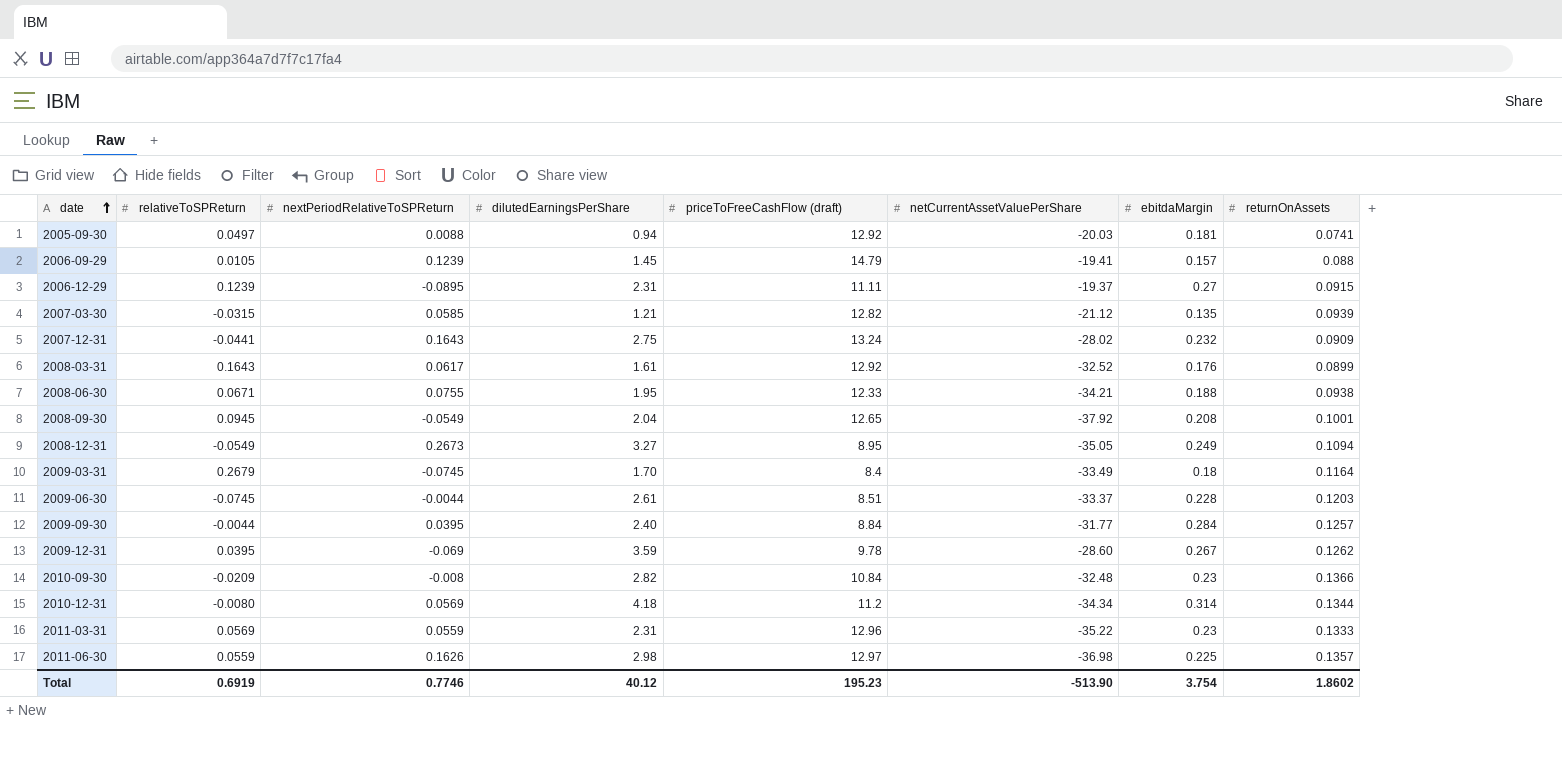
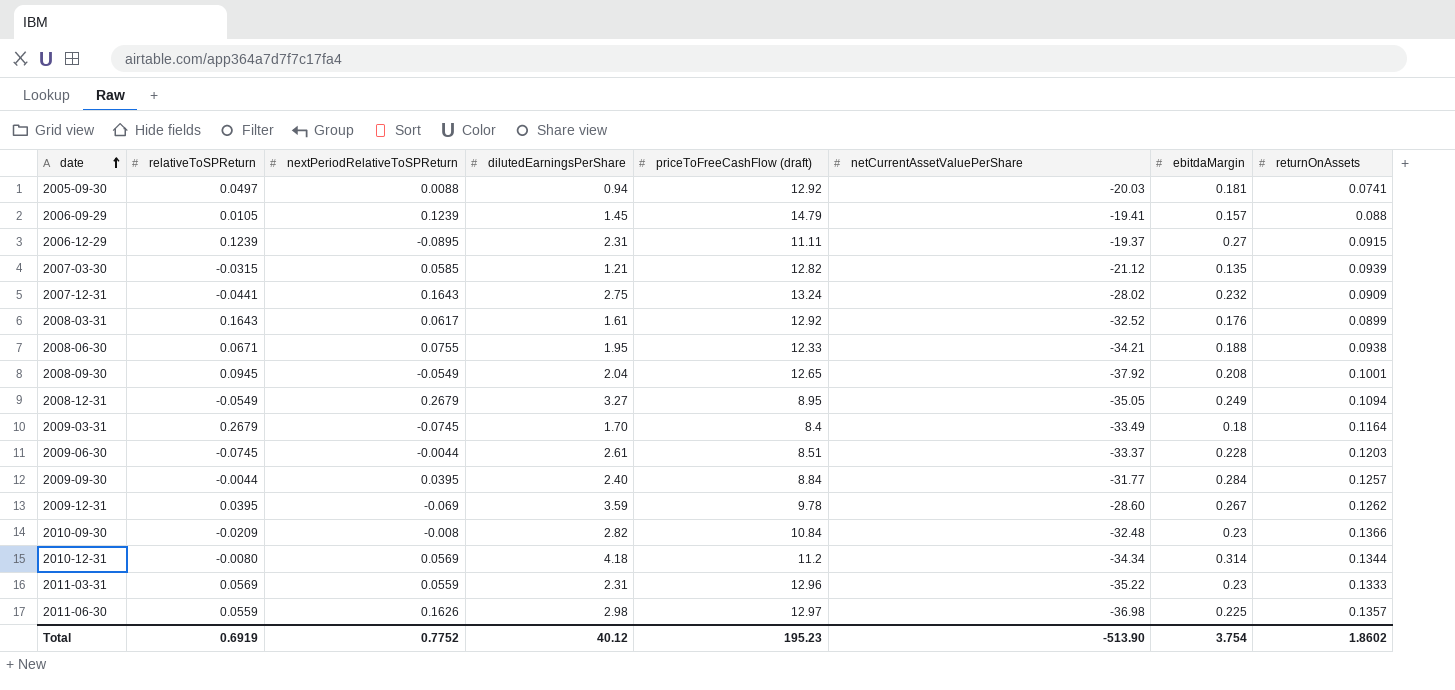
2008-12-31 | nextPeriodRelativeToSPReturn: 0.2673 -> 0.2679
Total | nextPeriodRelativeToSPReturn: 0.7746 -> 0.7752

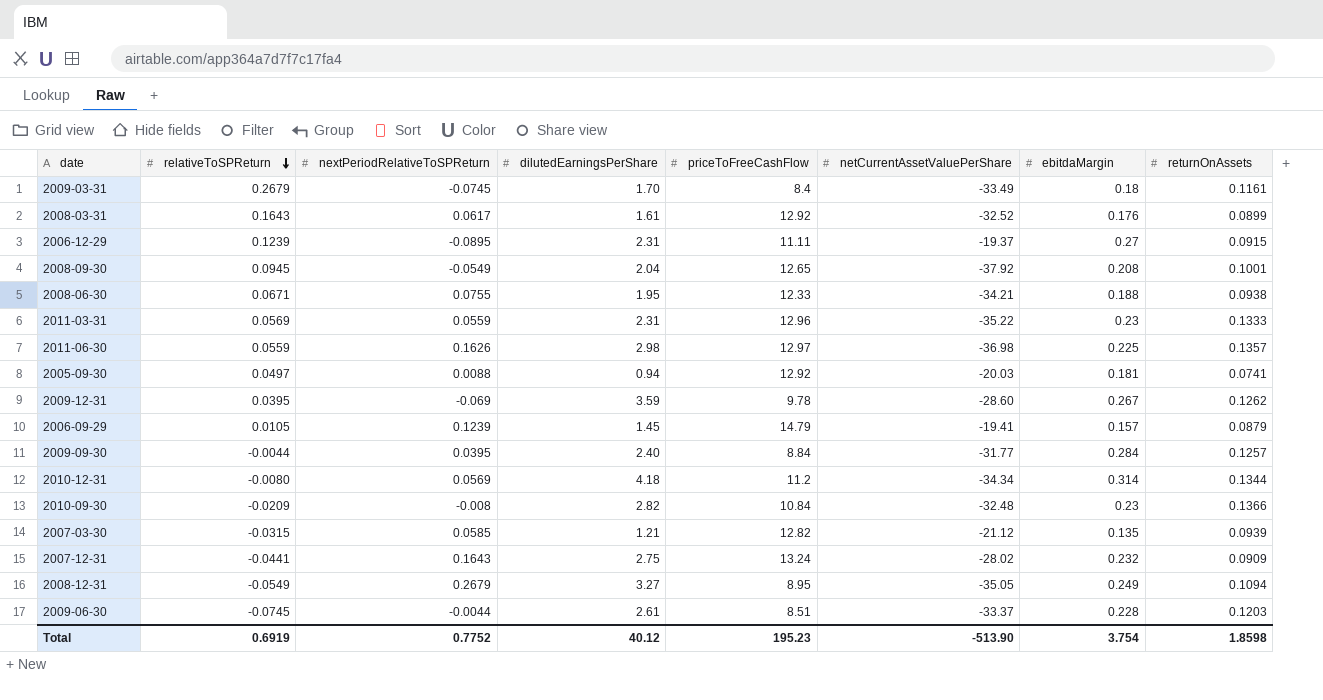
row order: date ascending -> relativeToSPReturn descending
column name: priceToFreeCashFlow (draft) -> priceToFreeCashFlow
2009-03-31 | returnOnAssets: 0.1164 -> 0.1161
2006-09-29 | returnOnAssets: 0.088 -> 0.0879
Total | returnOnAssets: 1.8602 -> 1.8598

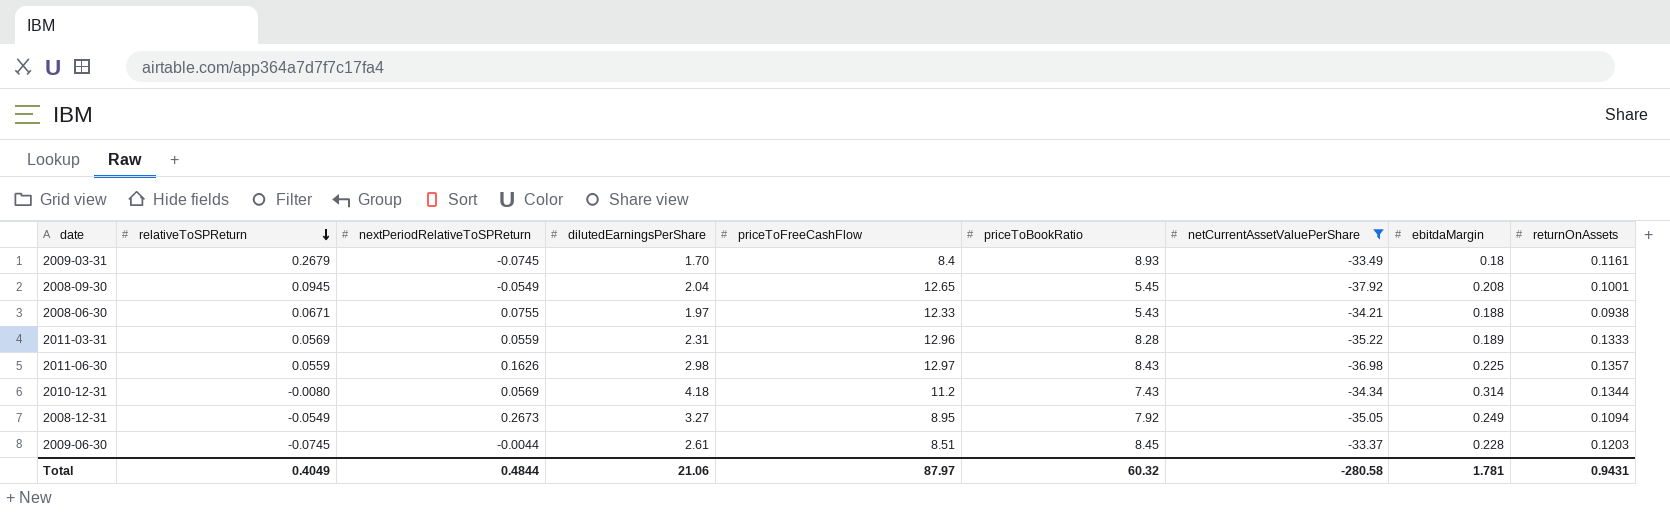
filter: none -> netCurrentAssetValuePerShare <= -33.37
column priceToBookRatio | position: none -> 6
2008-06-30 | dilutedEarningsPerShare: 1.95 -> 1.97
2011-03-31 | ebitdaMargin: 0.23 -> 0.189
2008-12-31 | nextPeriodRelativeToSPReturn: 0.2679 -> 0.2673
Total | relativeToSPReturn: 0.6919 -> 0.4049
Total | nextPeriodRelativeToSPReturn: 0.7752 -> 0.4844
Total | dilutedEarningsPerShare: 40.12 -> 21.06
Total | priceToFreeCashFlow: 195.23 -> 87.97
Total | netCurrentAssetValuePerShare: -513.90 -> -280.58
Total | ebitdaMargin: 3.754 -> 1.781
Total | returnOnAssets: 1.8598 -> 0.9431

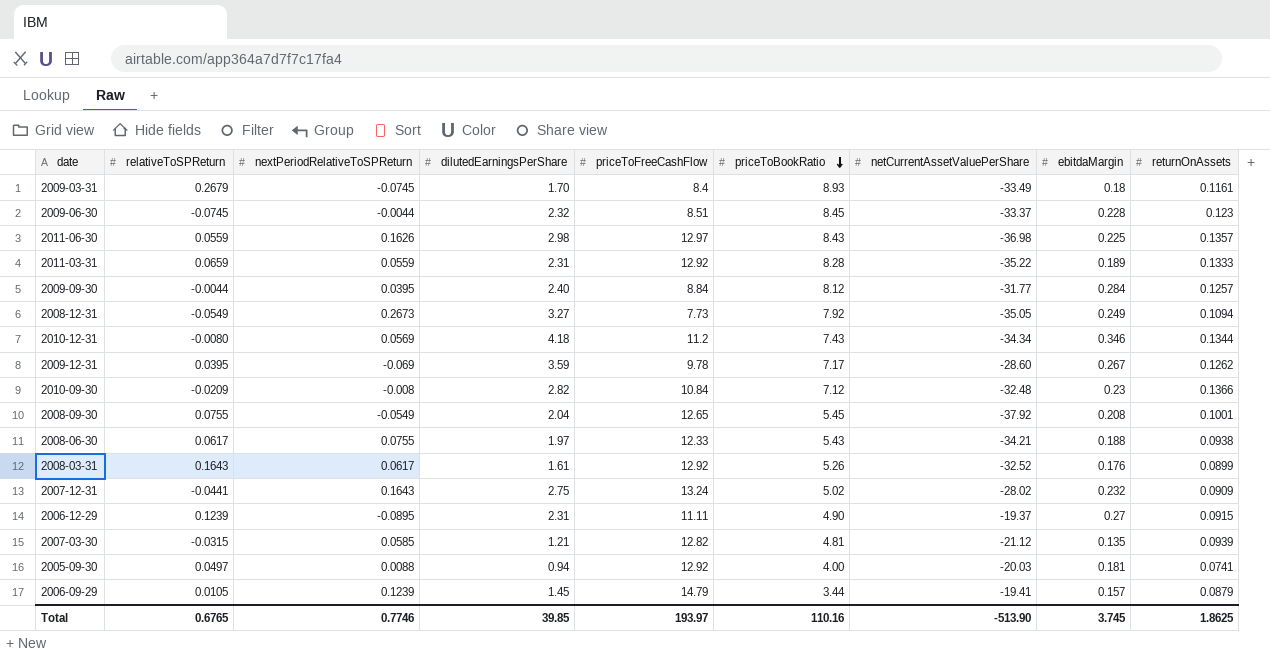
filter: netCurrentAssetValuePerShare <= -33.37 -> none
row order: relativeToSPReturn descending -> priceToBookRatio descending
2009-06-30 | dilutedEarningsPerShare: 2.61 -> 2.32
2009-06-30 | returnOnAssets: 0.1203 -> 0.123
2011-03-31 | relativeToSPReturn: 0.0569 -> 0.0659
2011-03-31 | priceToFreeCashFlow: 12.96 -> 12.92
2008-12-31 | priceToFreeCashFlow: 8.95 -> 7.73
2010-12-31 | ebitdaMargin: 0.314 -> 0.346
2008-09-30 | relativeToSPReturn: 0.0945 -> 0.0755
2008-06-30 | relativeToSPReturn: 0.0671 -> 0.0617
Total | relativeToSPReturn: 0.4049 -> 0.6765
Total | nextPeriodRelativeToSPReturn: 0.4844 -> 0.7746
Total | dilutedEarningsPerShare: 21.06 -> 39.85
Total | priceToFreeCashFlow: 87.97 -> 193.97
Total | priceToBookRatio: 60.32 -> 110.16
Total | netCurrentAssetValuePerShare: -280.58 -> -513.90
Total | ebitdaMargin: 1.781 -> 3.745
Total | returnOnAssets: 0.9431 -> 1.8625

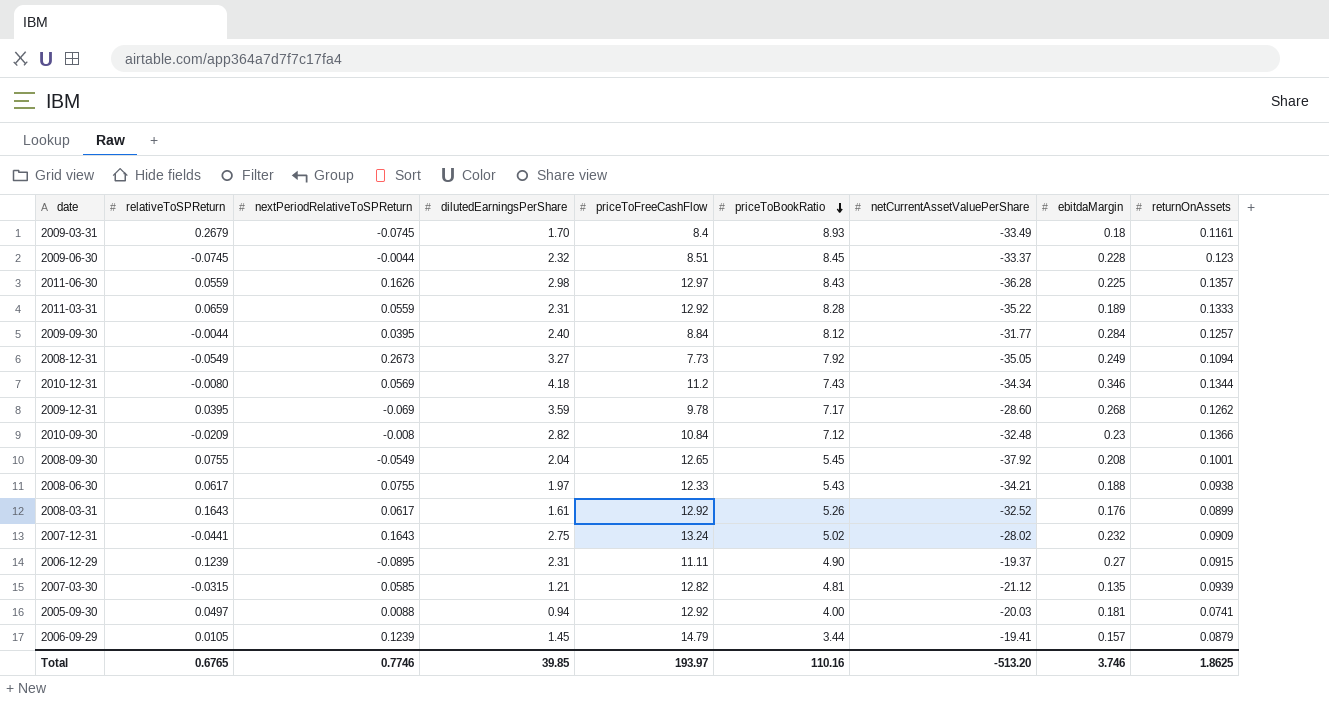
2011-06-30 | netCurrentAssetValuePerShare: -36.98 -> -36.28
2009-12-31 | ebitdaMargin: 0.267 -> 0.268
Total | netCurrentAssetValuePerShare: -513.90 -> -513.20
Total | ebitdaMargin: 3.745 -> 3.746

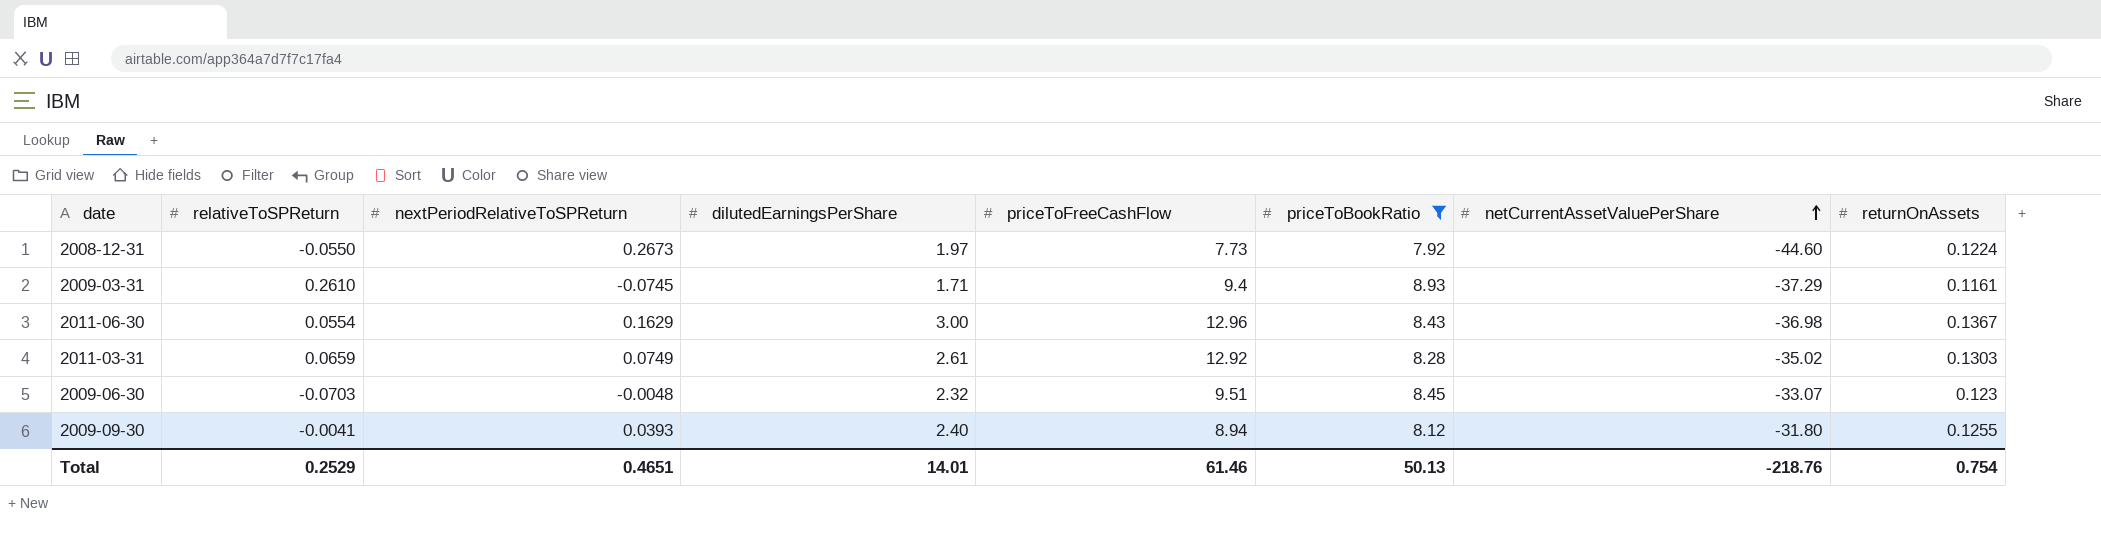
filter: none -> priceToBookRatio >= 7.92
row order: priceToBookRatio descending -> netCurrentAssetValuePerShare ascending
column ebitdaMargin | position: 8 -> none
2008-12-31 | relativeToSPReturn: -0.0549 -> -0.0550
2008-12-31 | dilutedEarningsPerShare: 3.27 -> 1.97
2008-12-31 | netCurrentAssetValuePerShare: -35.05 -> -44.60
2008-12-31 | returnOnAssets: 0.1094 -> 0.1224
2009-03-31 | relativeToSPReturn: 0.2679 -> 0.2610
2009-03-31 | dilutedEarningsPerShare: 1.70 -> 1.71
2009-03-31 | priceToFreeCashFlow: 8.4 -> 9.4
2009-03-31 | netCurrentAssetValuePerShare: -33.49 -> -37.29
2011-06-30 | relativeToSPReturn: 0.0559 -> 0.0554
2011-06-30 | nextPeriodRelativeToSPReturn: 0.1626 -> 0.1629
2011-06-30 | dilutedEarningsPerShare: 2.98 -> 3.00
2011-06-30 | priceToFreeCashFlow: 12.97 -> 12.96
2011-06-30 | netCurrentAssetValuePerShare: -36.28 -> -36.98
2011-06-30 | returnOnAssets: 0.1357 -> 0.1367
2011-03-31 | nextPeriodRelativeToSPReturn: 0.0559 -> 0.0749
2011-03-31 | dilutedEarningsPerShare: 2.31 -> 2.61
2011-03-31 | netCurrentAssetValuePerShare: -35.22 -> -35.02
2011-03-31 | returnOnAssets: 0.1333 -> 0.1303
2009-06-30 | relativeToSPReturn: -0.0745 -> -0.0703
2009-06-30 | nextPeriodRelativeToSPReturn: -0.0044 -> -0.0048
2009-06-30 | priceToFreeCashFlow: 8.51 -> 9.51
2009-06-30 | netCurrentAssetValuePerShare: -33.37 -> -33.07
2009-09-30 | relativeToSPReturn: -0.0044 -> -0.0041
2009-09-30 | nextPeriodRelativeToSPReturn: 0.0395 -> 0.0393
2009-09-30 | priceToFreeCashFlow: 8.84 -> 8.94
2009-09-30 | netCurrentAssetValuePerShare: -31.77 -> -31.80
2009-09-30 | returnOnAssets: 0.1257 -> 0.1255
Total | relativeToSPReturn: 0.6765 -> 0.2529
Total | nextPeriodRelativeToSPReturn: 0.7746 -> 0.4651
Total | dilutedEarningsPerShare: 39.85 -> 14.01
Total | priceToFreeCashFlow: 193.97 -> 61.46
Total | priceToBookRatio: 110.16 -> 50.13
Total | netCurrentAssetValuePerShare: -513.20 -> -218.76
Total | returnOnAssets: 1.8625 -> 0.754

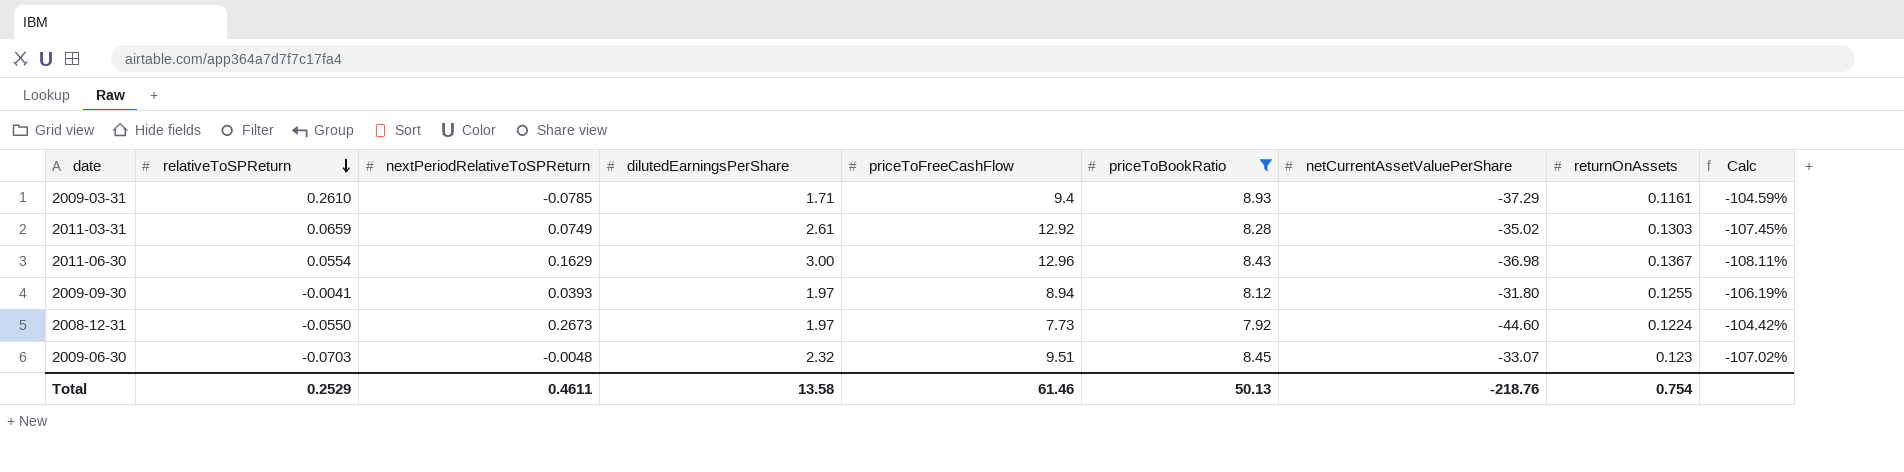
row order: netCurrentAssetValuePerShare ascending -> relativeToSPReturn descending
column Calc | formula: none -> ([dilutedEarningsPerShare] - [netCurrentAssetValuePerShare]) / [netCurrentAssetValuePerShare]
2009-03-31 | nextPeriodRelativeToSPReturn: -0.0745 -> -0.0785
2009-09-30 | dilutedEarningsPerShare: 2.40 -> 1.97
Total | nextPeriodRelativeToSPReturn: 0.4651 -> 0.4611
Total | dilutedEarningsPerShare: 14.01 -> 13.58

